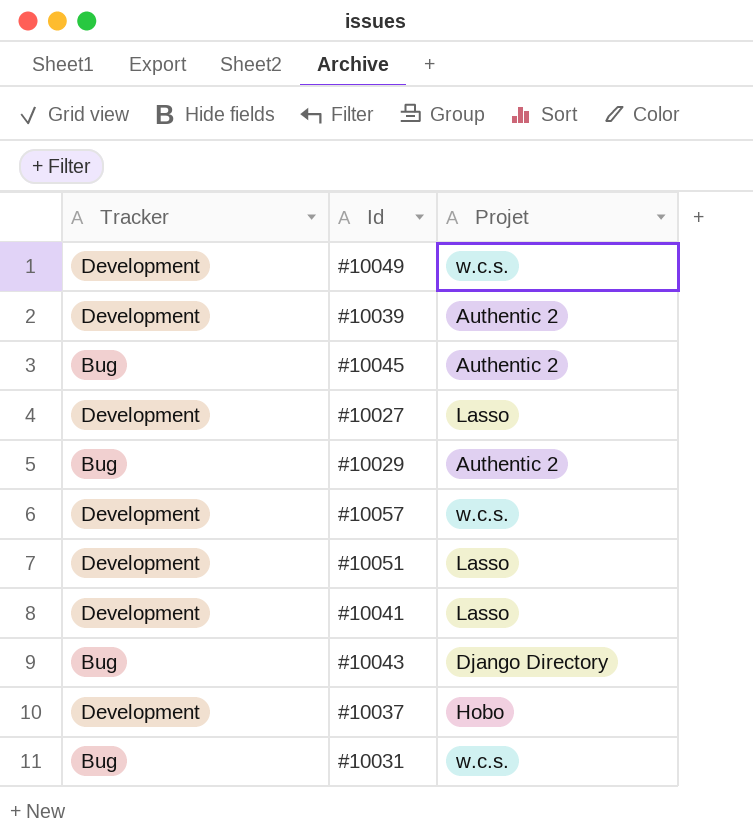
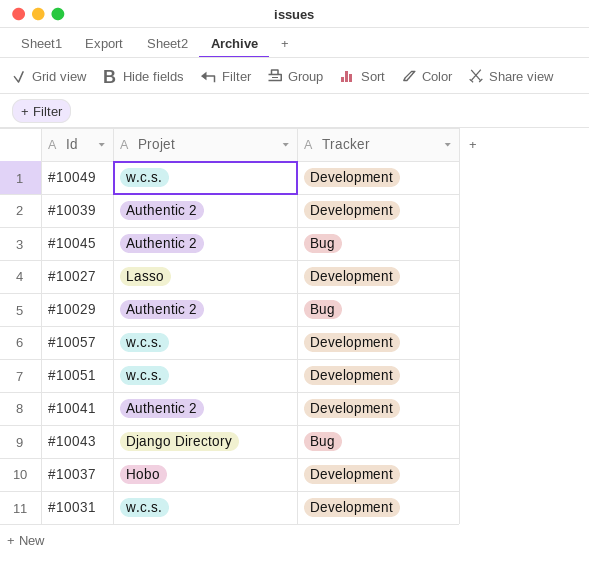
column Tracker | position: 1 -> 3
#10051 | Projet: Lasso -> w.c.s.
#10041 | Projet: Lasso -> Authentic 2
#10031 | Tracker: Bug -> Development

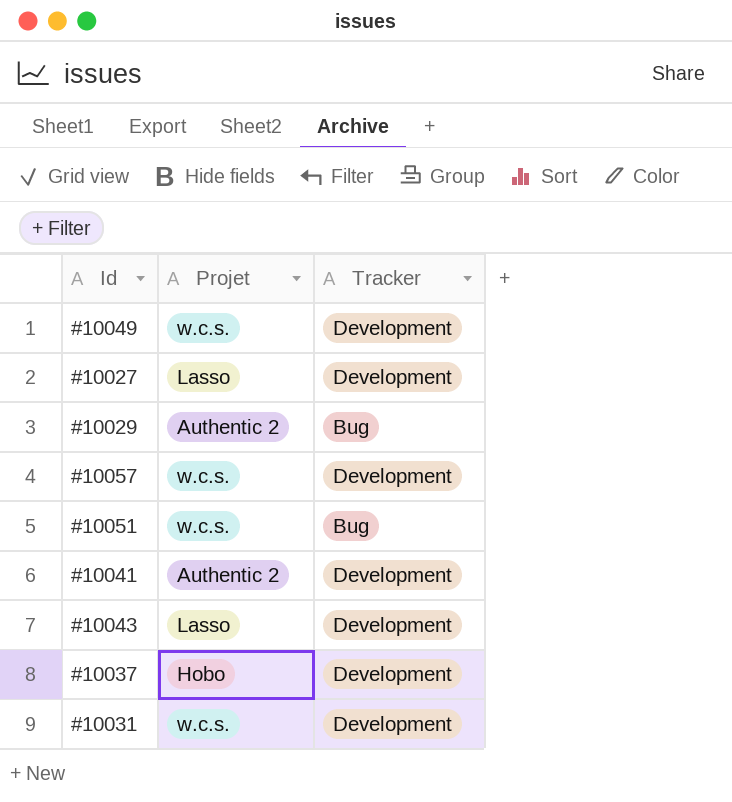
row #10039: Authentic 2 | Development -> none
row #10045: Authentic 2 | Bug -> none
#10051 | Tracker: Development -> Bug
#10043 | Projet: Django Directory -> Lasso
#10043 | Tracker: Bug -> Development

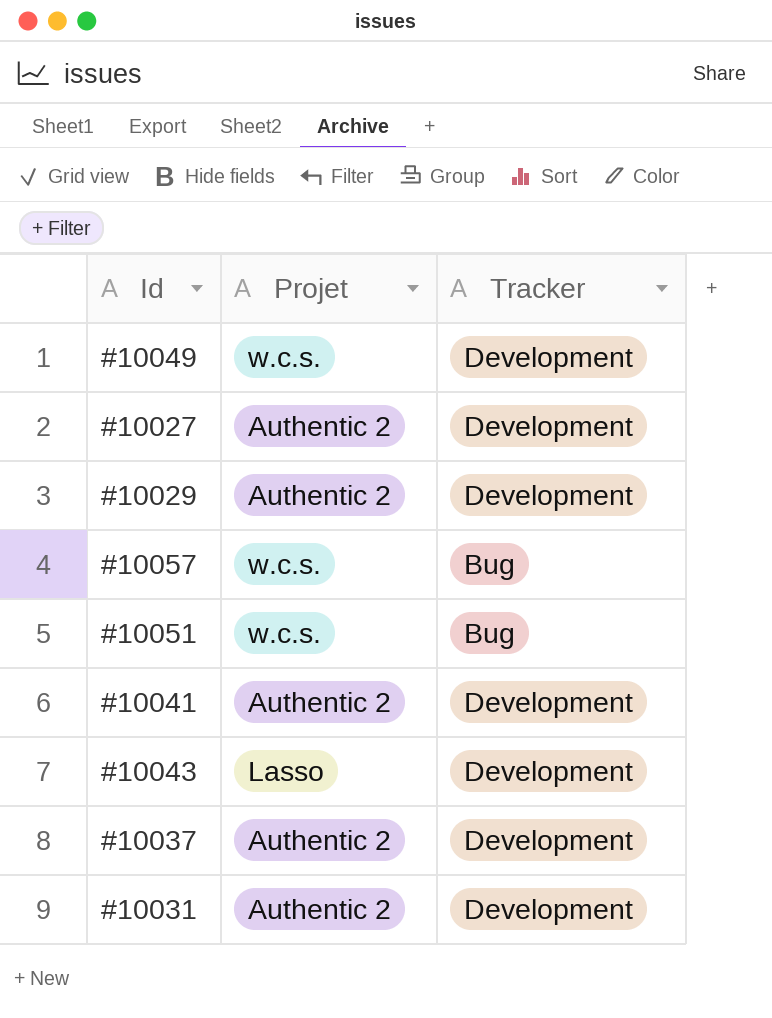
#10027 | Projet: Lasso -> Authentic 2
#10029 | Tracker: Bug -> Development
#10057 | Tracker: Development -> Bug
#10037 | Projet: Hobo -> Authentic 2
#10031 | Projet: w.c.s. -> Authentic 2

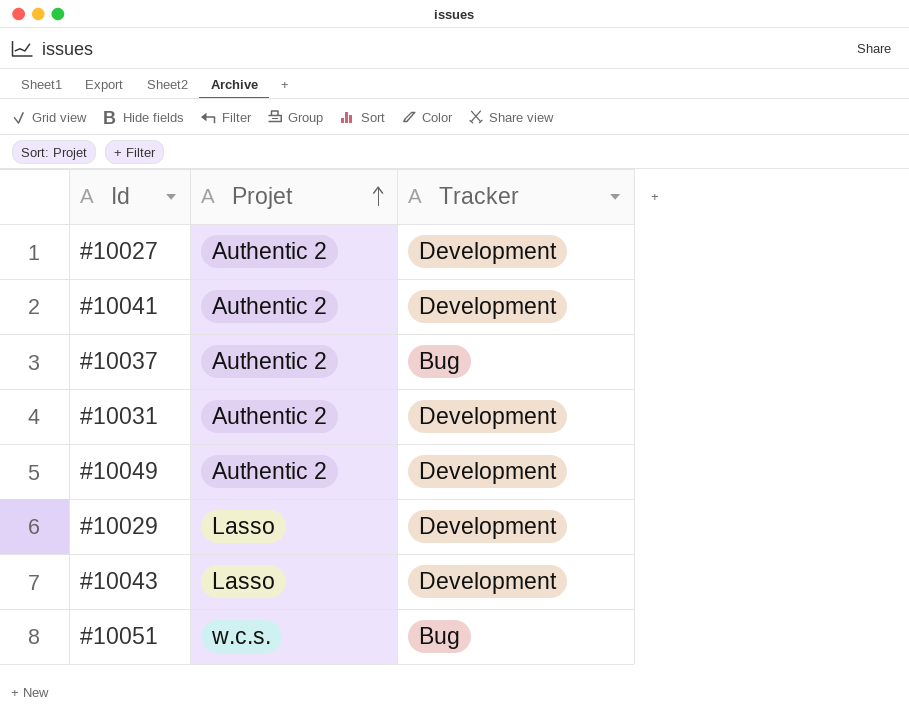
row order: none -> Projet ascending
row #10057: w.c.s. | Bug -> none
#10037 | Tracker: Development -> Bug
#10049 | Projet: w.c.s. -> Authentic 2
#10029 | Projet: Authentic 2 -> Lasso

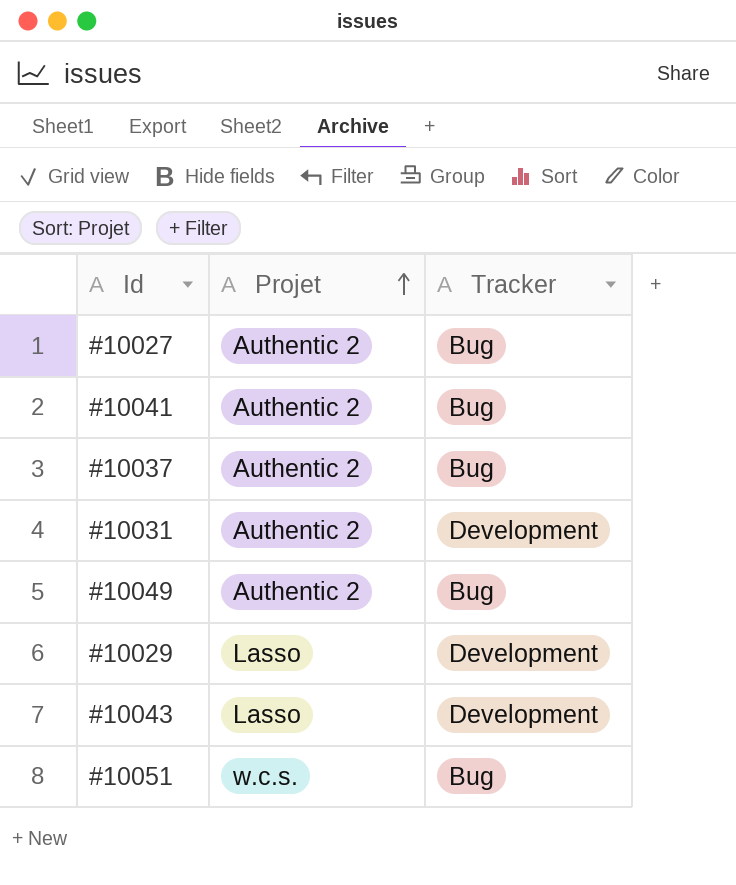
#10027 | Tracker: Development -> Bug
#10041 | Tracker: Development -> Bug
#10049 | Tracker: Development -> Bug

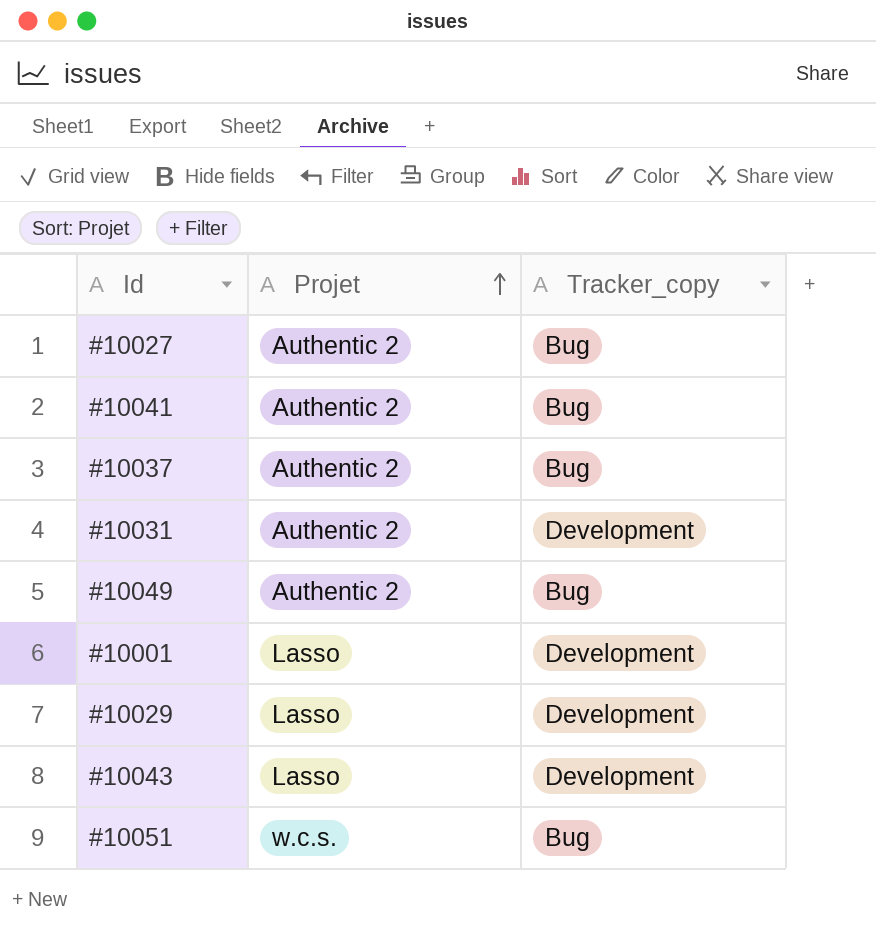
column name: Tracker -> Tracker_copy
row #10001: none -> Lasso | Development

